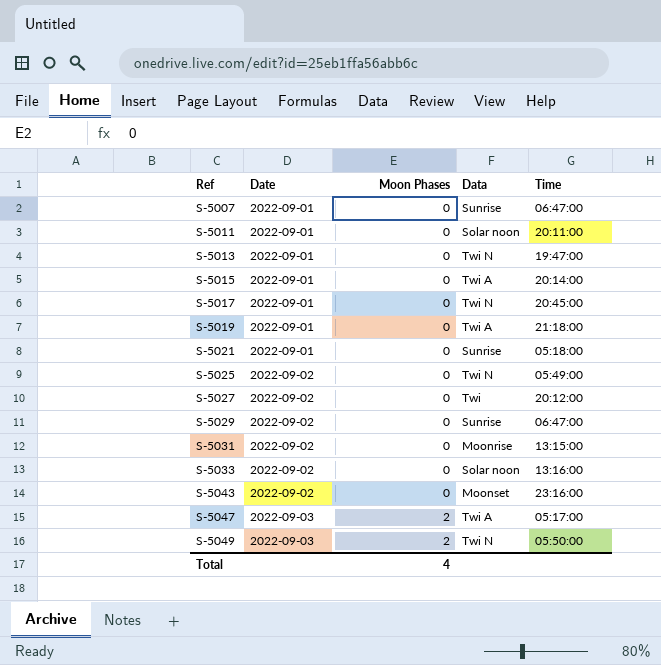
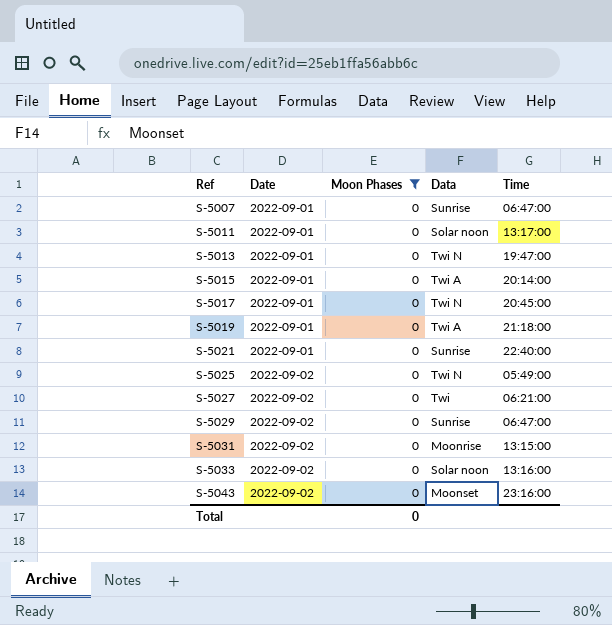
filter: none -> Moon Phases = 0
S-5011 | Time: 20:11:00 -> 13:17:00
S-5021 | Time: 05:18:00 -> 22:40:00
S-5027 | Time: 20:12:00 -> 06:21:00
Total | Moon Phases: 4 -> 0

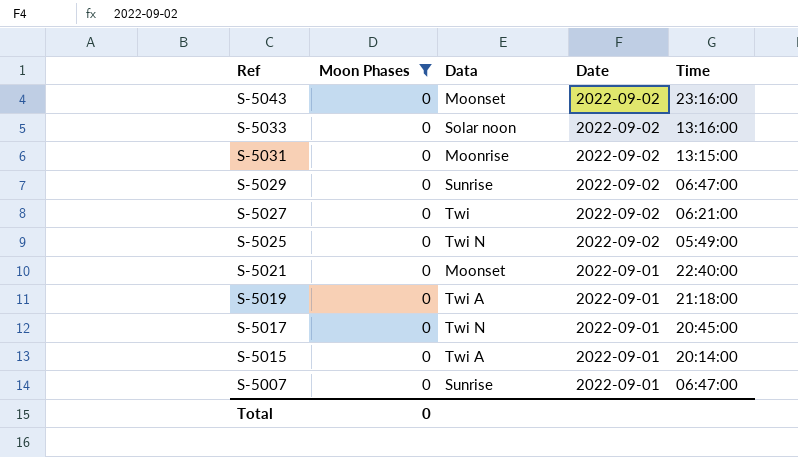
row order: Ref ascending -> Ref descending
column Date | position: 2 -> 4
row S-5011: 2022-09-01 | 0 | Solar noon | 13:17:00 -> none
row S-5013: 2022-09-01 | 0 | Twi N | 19:47:00 -> none
S-5021 | Data: Sunrise -> Moonset

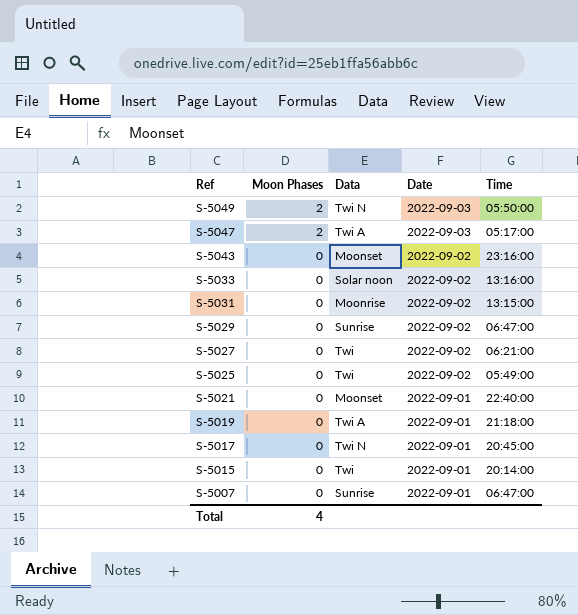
filter: Moon Phases = 0 -> none
S-5025 | Data: Twi N -> Twi
S-5015 | Data: Twi A -> Twi
Total | Moon Phases: 0 -> 4

